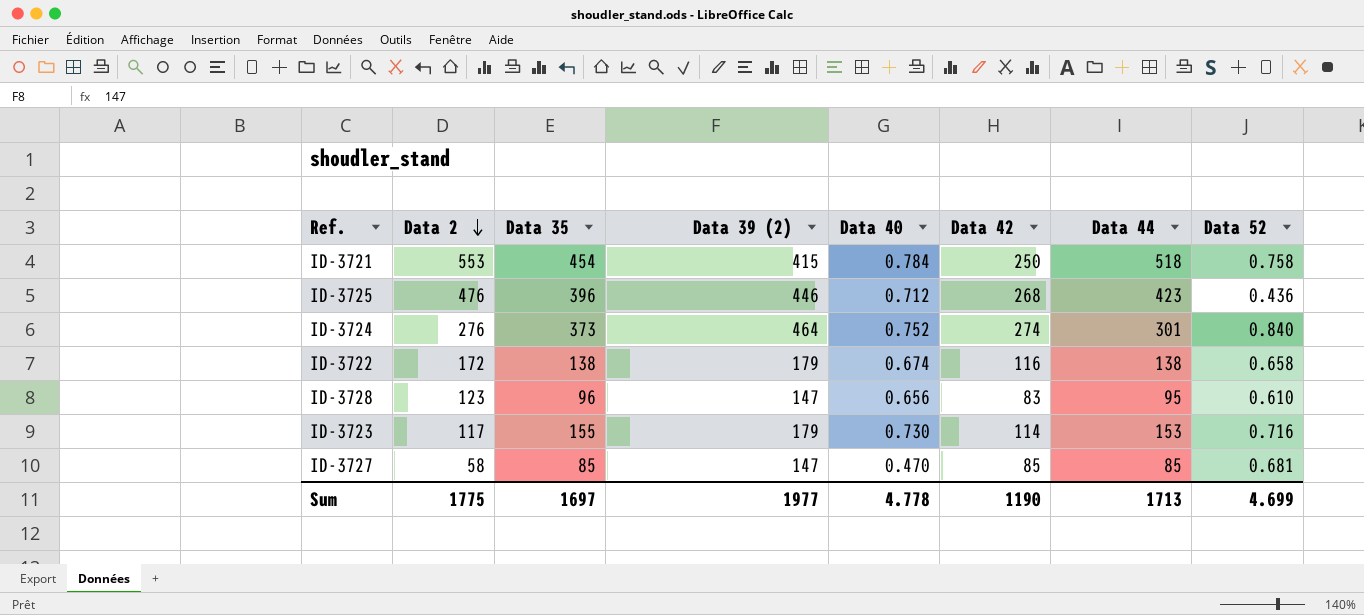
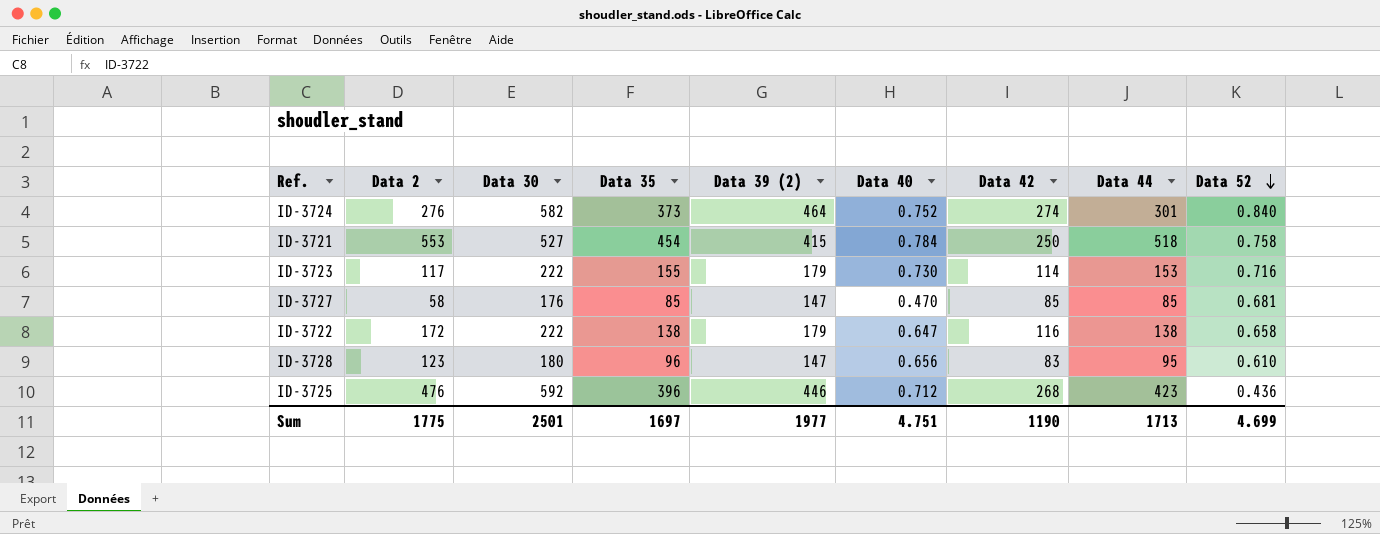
row order: Data 2 descending -> Data 52 descending
column Data 30 | position: none -> 3
ID-3722 | Data 40: 0.674 -> 0.647
Sum | Data 40: 4.778 -> 4.751

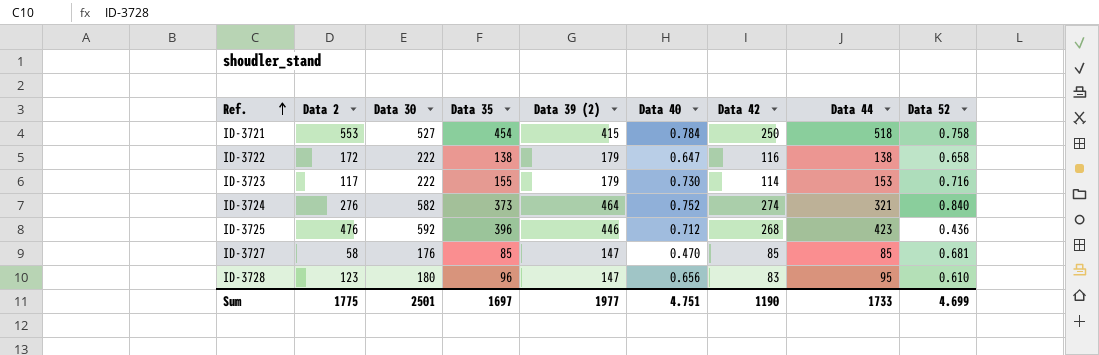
row order: Data 52 descending -> Ref. ascending
ID-3724 | Data 44: 301 -> 321
Sum | Data 44: 1713 -> 1733

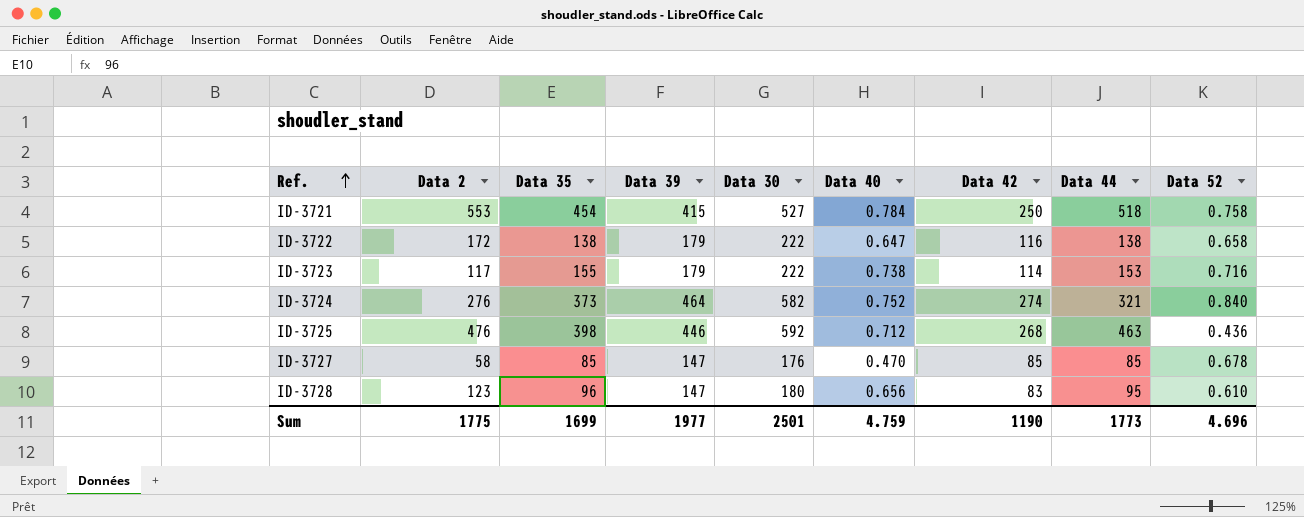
column name: Data 39 (2) -> Data 39
column Data 30 | position: 3 -> 5
ID-3723 | Data 40: 0.730 -> 0.738
ID-3725 | Data 35: 396 -> 398
ID-3725 | Data 44: 423 -> 463
ID-3727 | Data 52: 0.681 -> 0.678
Sum | Data 35: 1697 -> 1699
Sum | Data 40: 4.751 -> 4.759
Sum | Data 44: 1733 -> 1773
Sum | Data 52: 4.699 -> 4.696

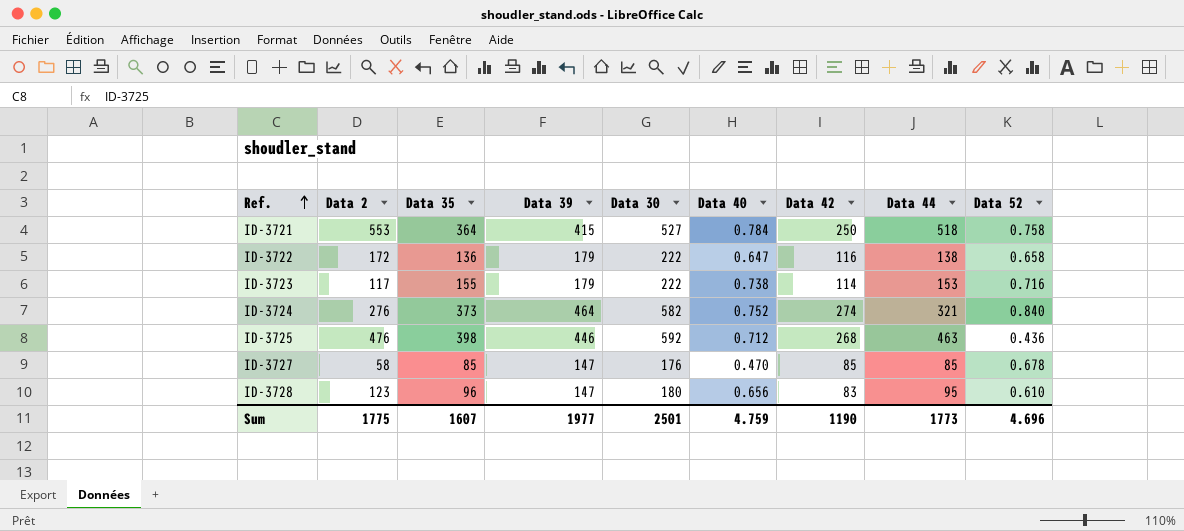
ID-3721 | Data 35: 454 -> 364
ID-3722 | Data 35: 138 -> 136
Sum | Data 35: 1699 -> 1607

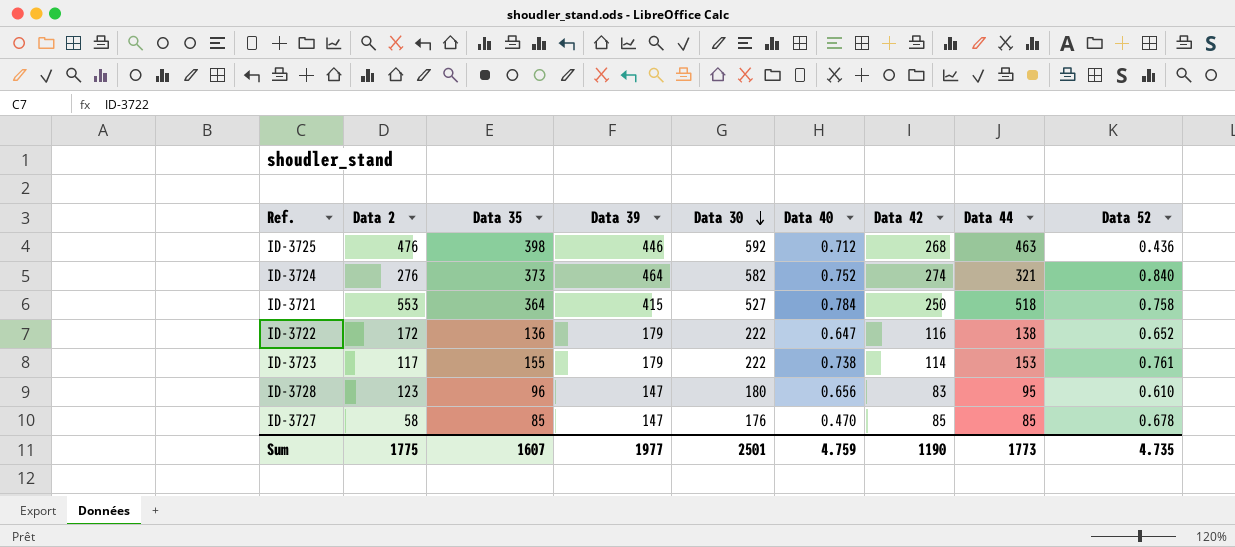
row order: Ref. ascending -> Data 30 descending
ID-3722 | Data 52: 0.658 -> 0.652
ID-3723 | Data 52: 0.716 -> 0.761
Sum | Data 52: 4.696 -> 4.735

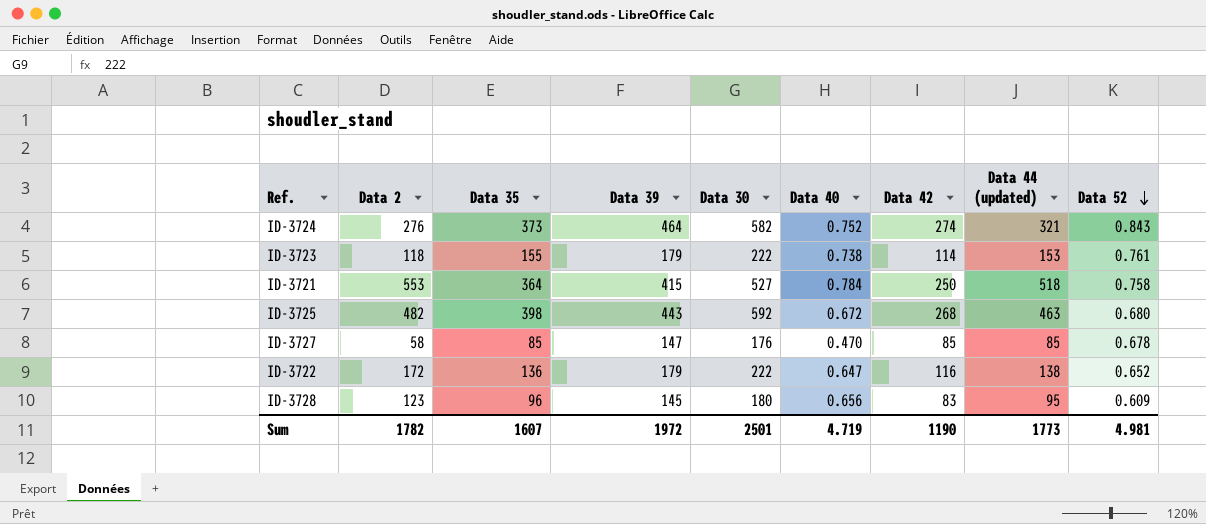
row order: Data 30 descending -> Data 52 descending
column name: Data 44 -> Data 44 (updated)
ID-3724 | Data 52: 0.840 -> 0.843
ID-3723 | Data 2: 117 -> 118
ID-3725 | Data 2: 476 -> 482
ID-3725 | Data 39: 446 -> 443
ID-3725 | Data 40: 0.712 -> 0.672
ID-3725 | Data 52: 0.436 -> 0.680
ID-3728 | Data 39: 147 -> 145
ID-3728 | Data 52: 0.610 -> 0.609
Sum | Data 2: 1775 -> 1782
Sum | Data 39: 1977 -> 1972
Sum | Data 40: 4.759 -> 4.719
Sum | Data 52: 4.735 -> 4.981

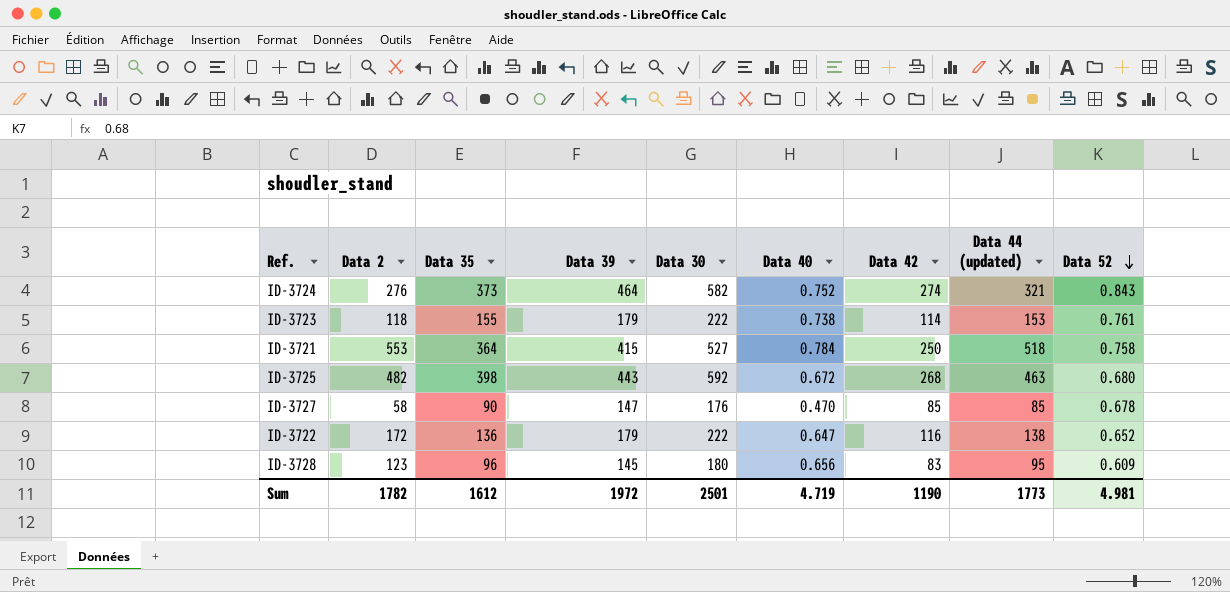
ID-3727 | Data 35: 85 -> 90
Sum | Data 35: 1607 -> 1612

